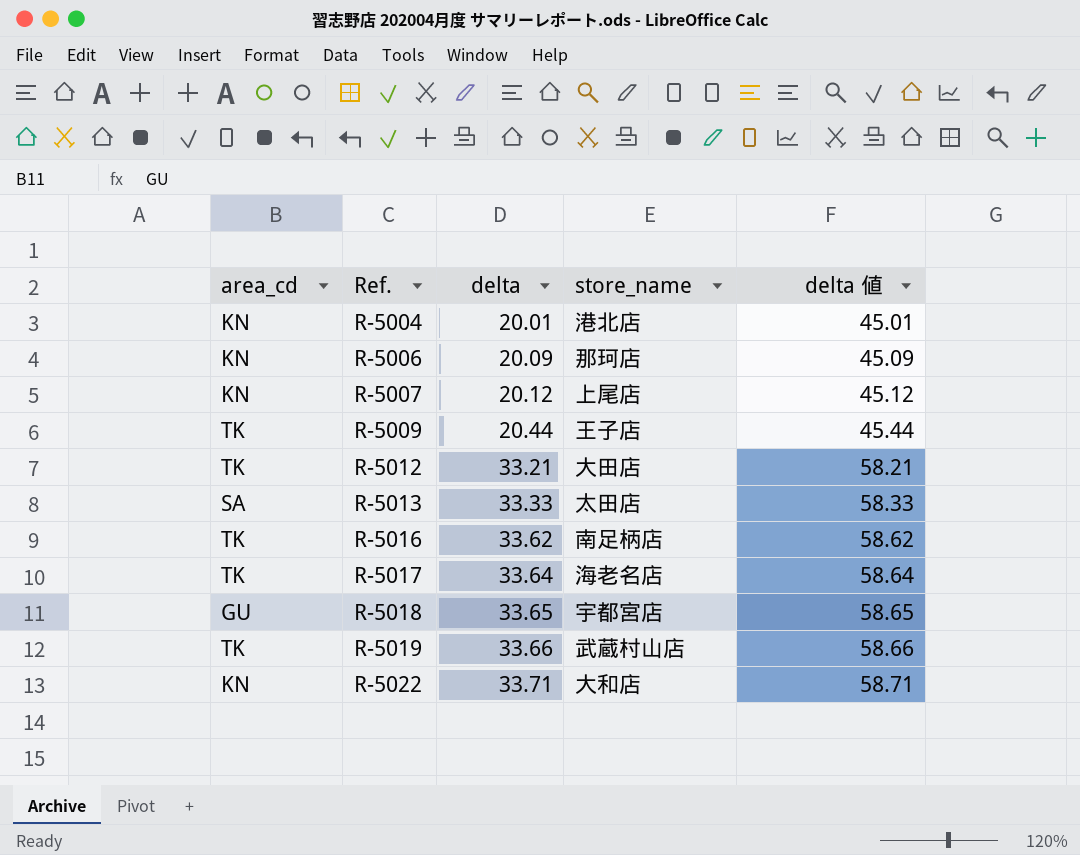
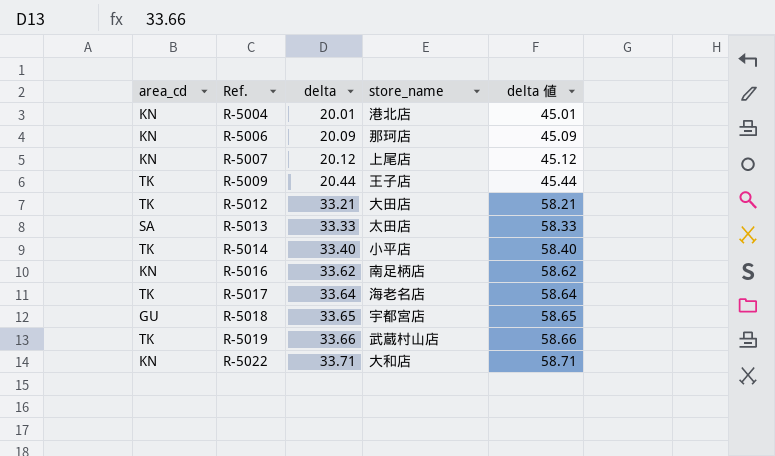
row R-5014: none -> TK | 33.40 | 小平店 | 58.40
R-5016 | area_cd: TK -> KN

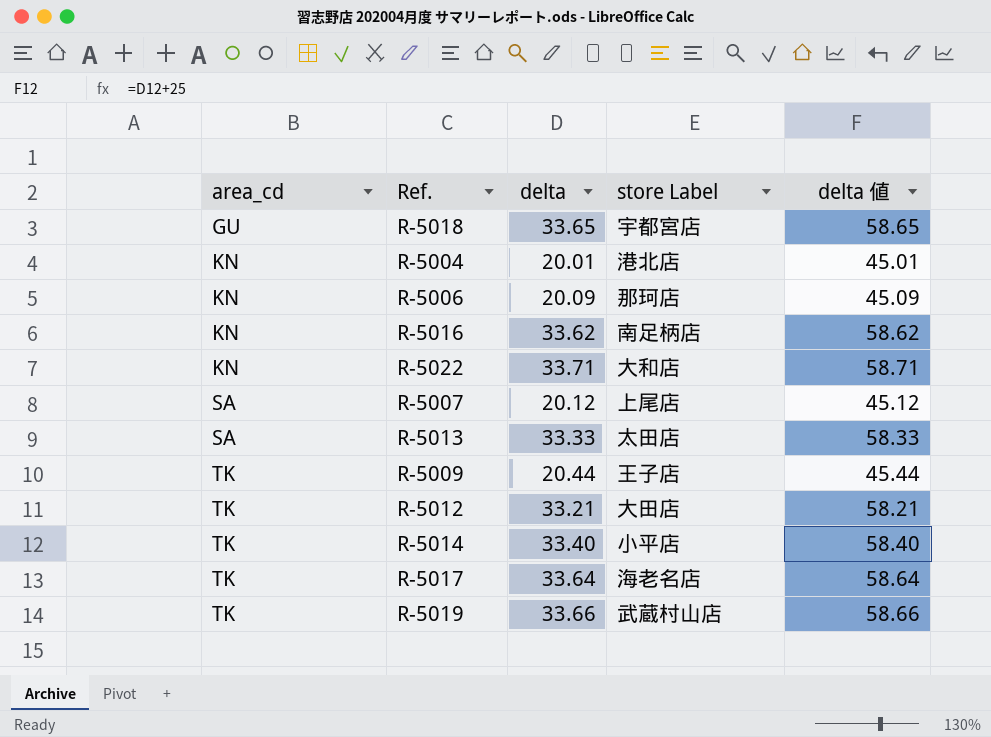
row order: Ref. ascending -> area_cd ascending
column name: store_name -> store Label
R-5007 | area_cd: KN -> SA

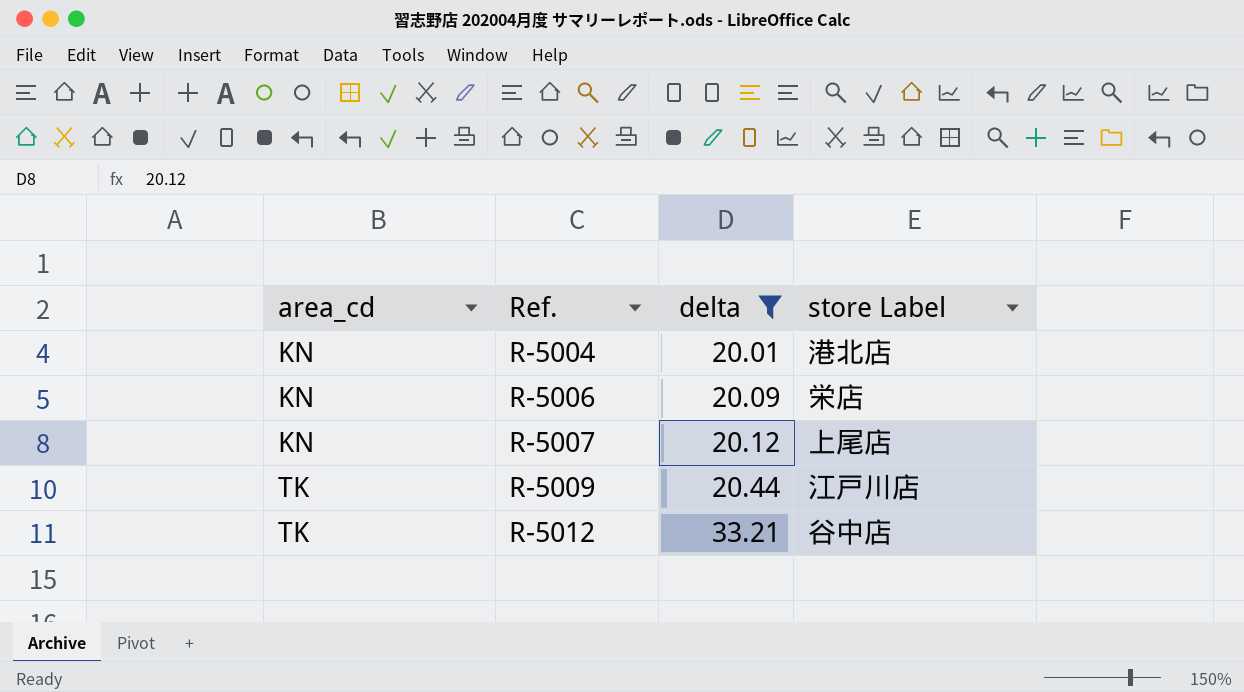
filter: none -> delta <= 33.21
column delta 値 | formula: [delta] + 25 -> none
R-5006 | store Label: 那珂店 -> 栄店
R-5007 | area_cd: SA -> KN
R-5009 | store Label: 王子店 -> 江戸川店
R-5012 | store Label: 大田店 -> 谷中店

